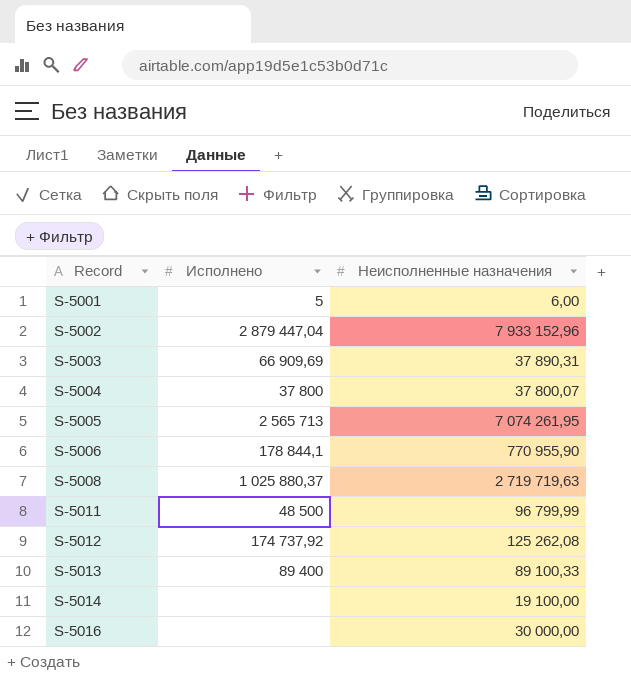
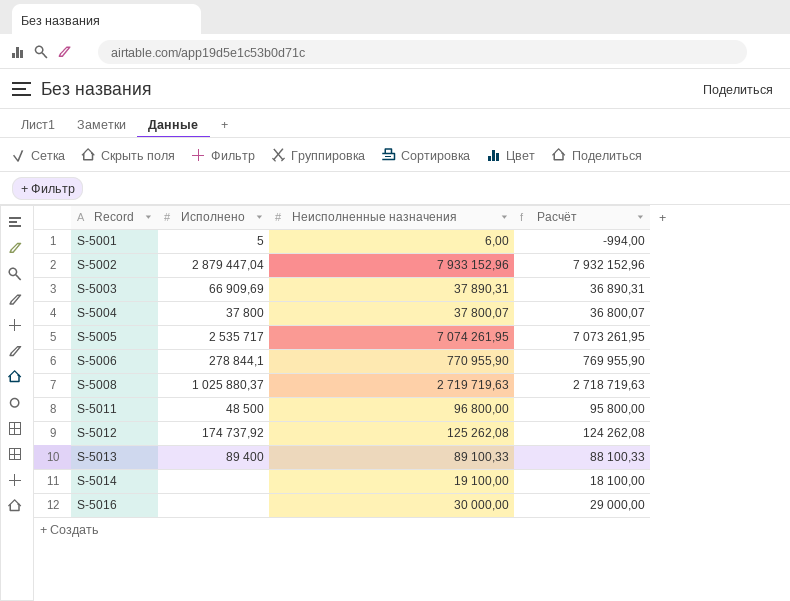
column Расчёт | formula: none -> [Неисполненные назначения] - 1000
S-5005 | Исполнено: 2 565 713 -> 2 535 717
S-5006 | Исполнено: 178 844,1 -> 278 844,1
S-5011 | Неисполненные назначения: 96 799,99 -> 96 800,00

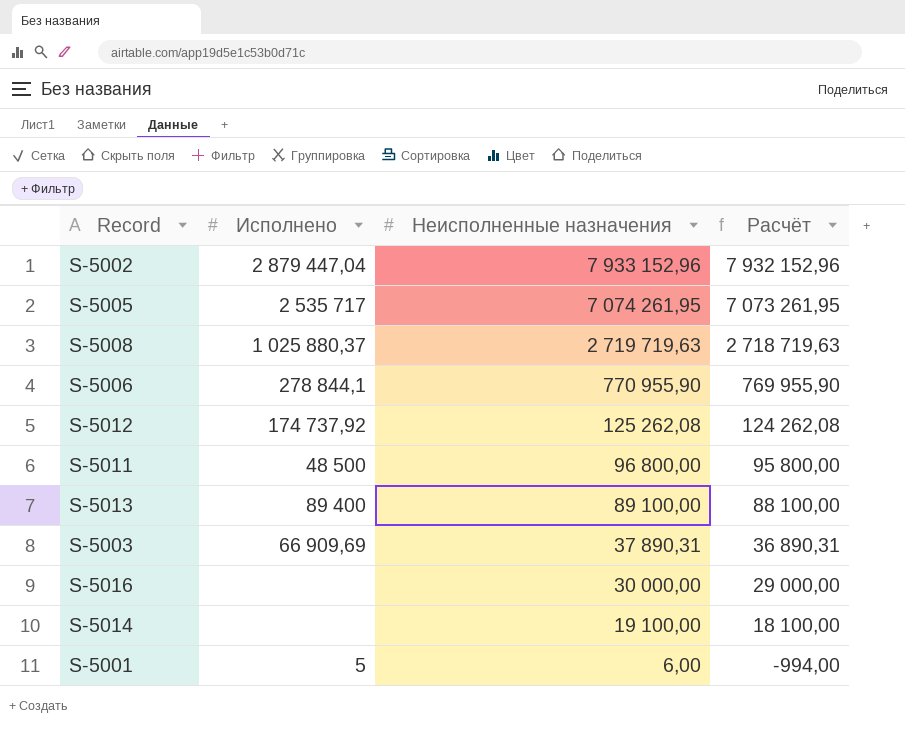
row order: Record ascending -> Неисполненные назначения descending
row S-5004: 37 800 | 37 800,07 | 36 800,07 -> none
S-5013 | Неисполненные назначения: 89 100,33 -> 89 100,00
S-5013 | Расчёт: 88 100,33 -> 88 100,00

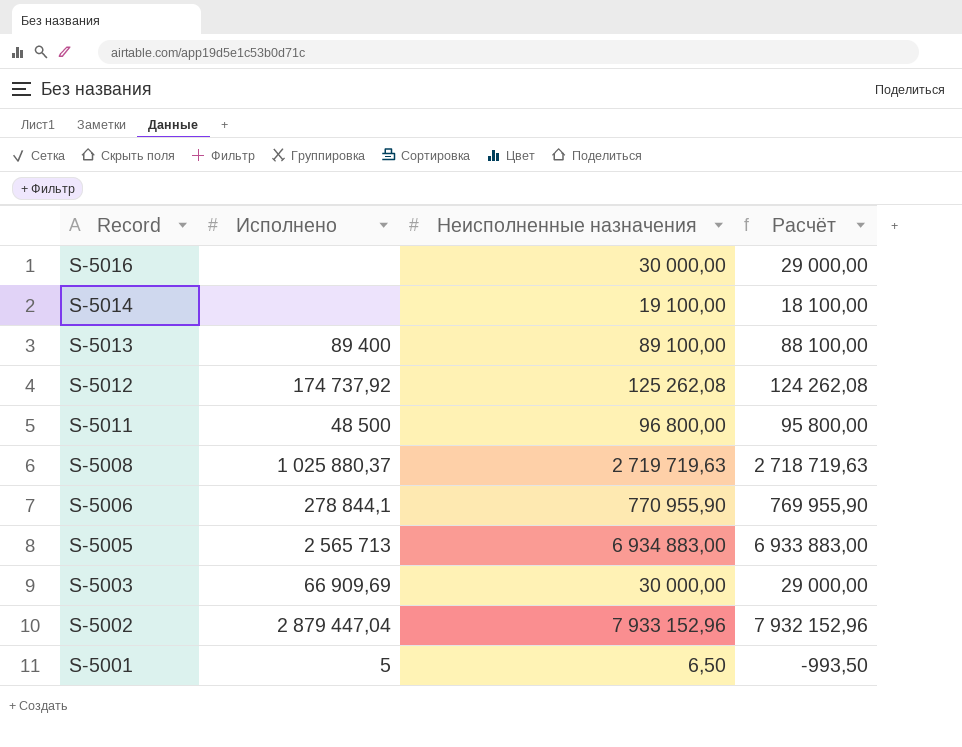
row order: Неисполненные назначения descending -> Record descending
S-5005 | Исполнено: 2 535 717 -> 2 565 713
S-5005 | Неисполненные назначения: 7 074 261,95 -> 6 934 883,00
S-5005 | Расчёт: 7 073 261,95 -> 6 933 883,00
S-5003 | Неисполненные назначения: 37 890,31 -> 30 000,00
S-5003 | Расчёт: 36 890,31 -> 29 000,00
S-5001 | Неисполненные назначения: 6,00 -> 6,50
S-5001 | Расчёт: -994,00 -> -993,50

